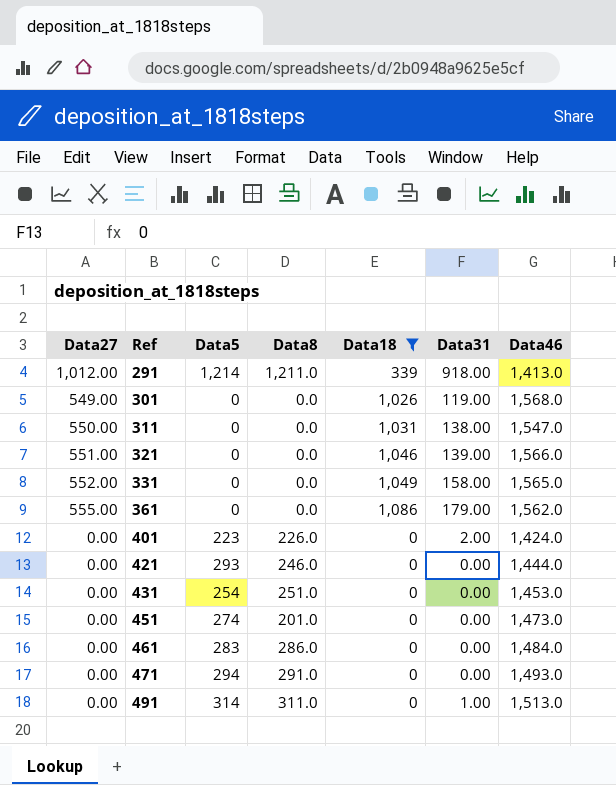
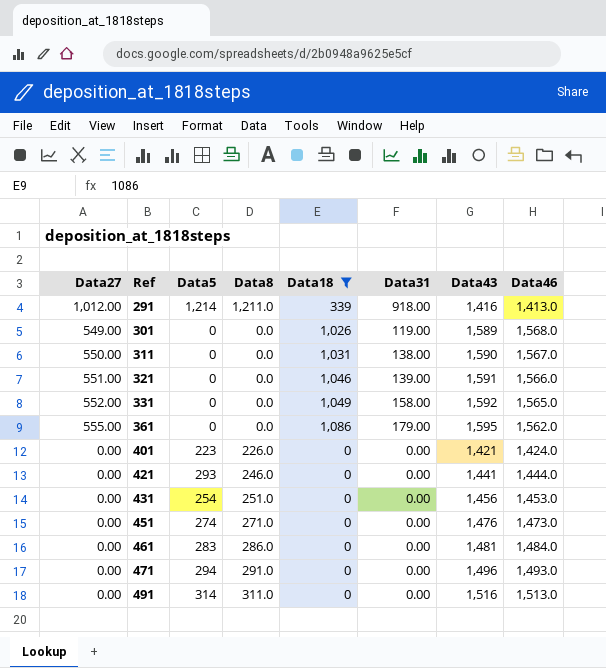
column Data43 | position: none -> 7
311 | Data46: 1,547.0 -> 1,567.0
401 | Data31: 2.00 -> 0.00
451 | Data8: 201.0 -> 271.0
491 | Data31: 1.00 -> 0.00

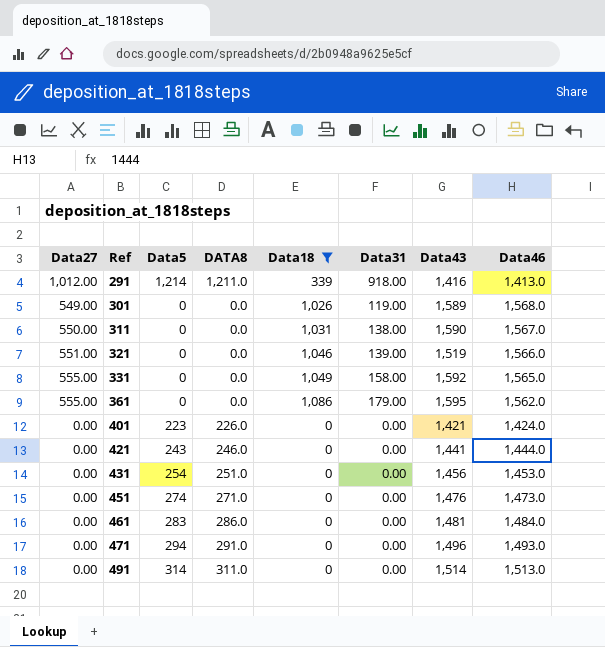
column name: Data8 -> DATA8
321 | Data43: 1,591 -> 1,519
331 | Data27: 552.00 -> 555.00
421 | Data5: 293 -> 243
491 | Data43: 1,516 -> 1,514

